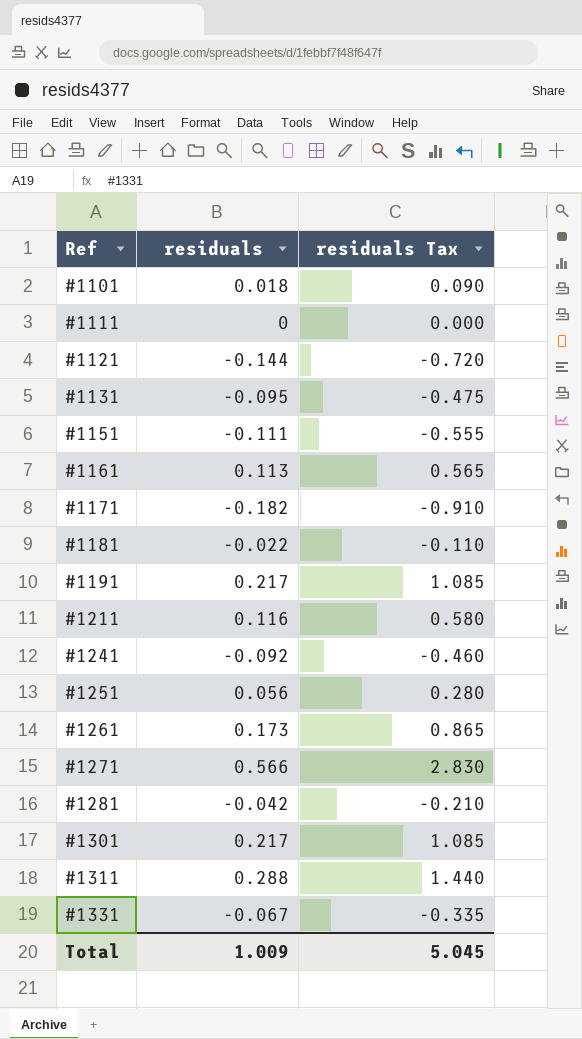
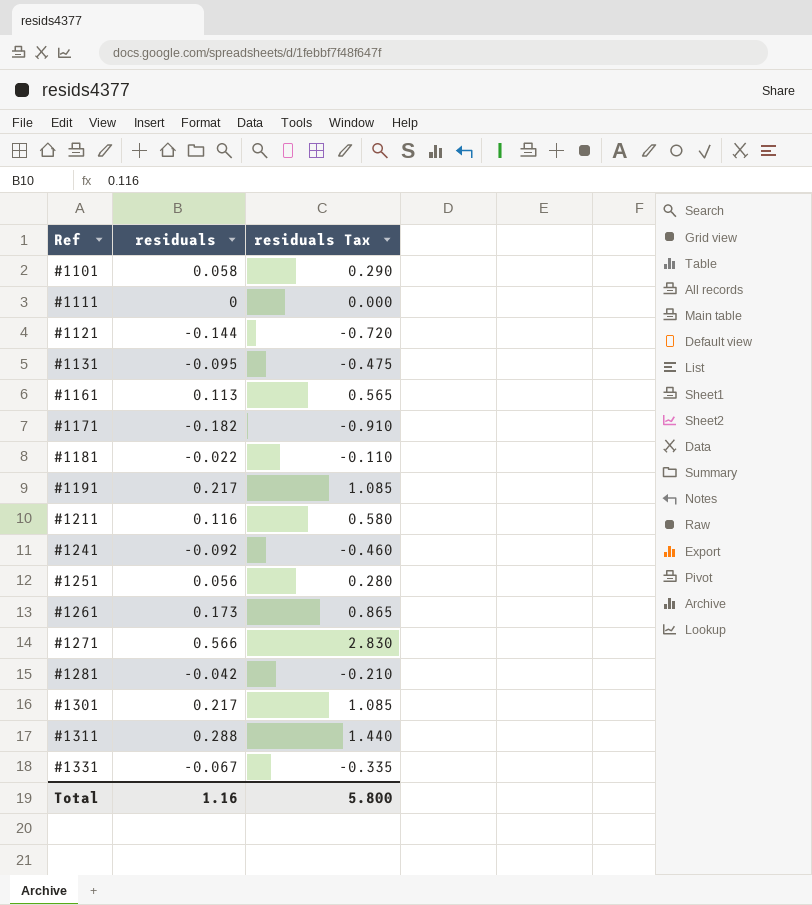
row #1151: -0.111 | -0.555 -> none
#1101 | residuals: 0.018 -> 0.058
#1101 | residuals Tax: 0.090 -> 0.290
Total | residuals: 1.009 -> 1.16
Total | residuals Tax: 5.045 -> 5.800

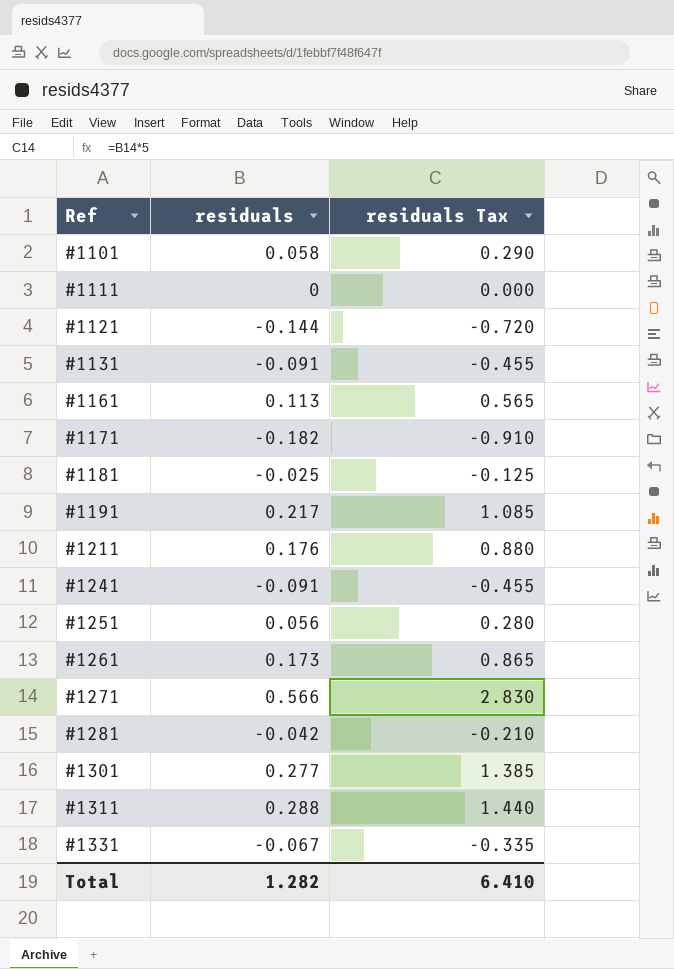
#1131 | residuals: -0.095 -> -0.091
#1131 | residuals Tax: -0.475 -> -0.455
#1181 | residuals: -0.022 -> -0.025
#1181 | residuals Tax: -0.110 -> -0.125
#1211 | residuals: 0.116 -> 0.176
#1211 | residuals Tax: 0.580 -> 0.880
#1241 | residuals: -0.092 -> -0.091
#1241 | residuals Tax: -0.460 -> -0.455
#1301 | residuals: 0.217 -> 0.277
#1301 | residuals Tax: 1.085 -> 1.385
Total | residuals: 1.16 -> 1.282
Total | residuals Tax: 5.800 -> 6.410

